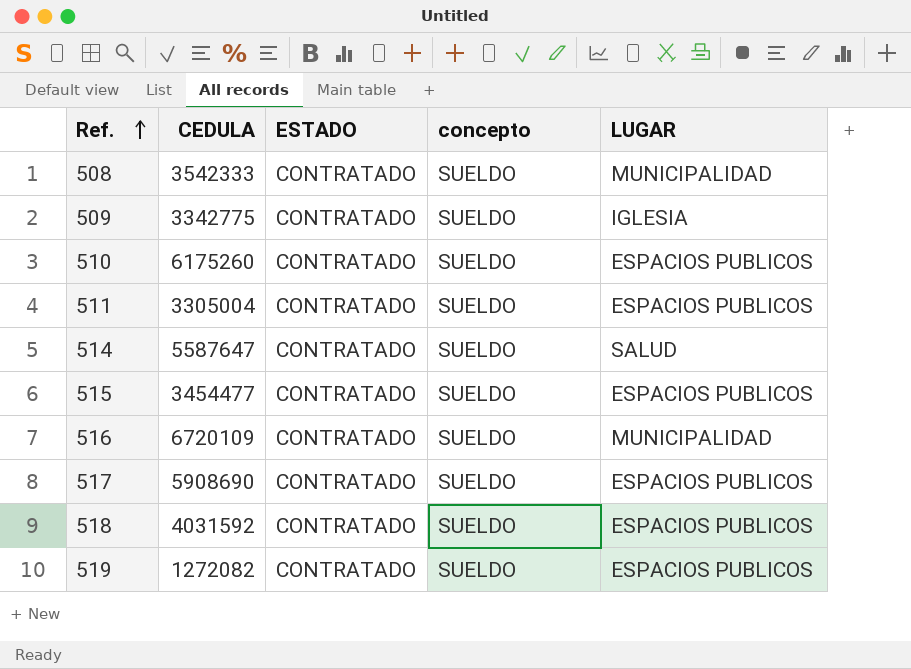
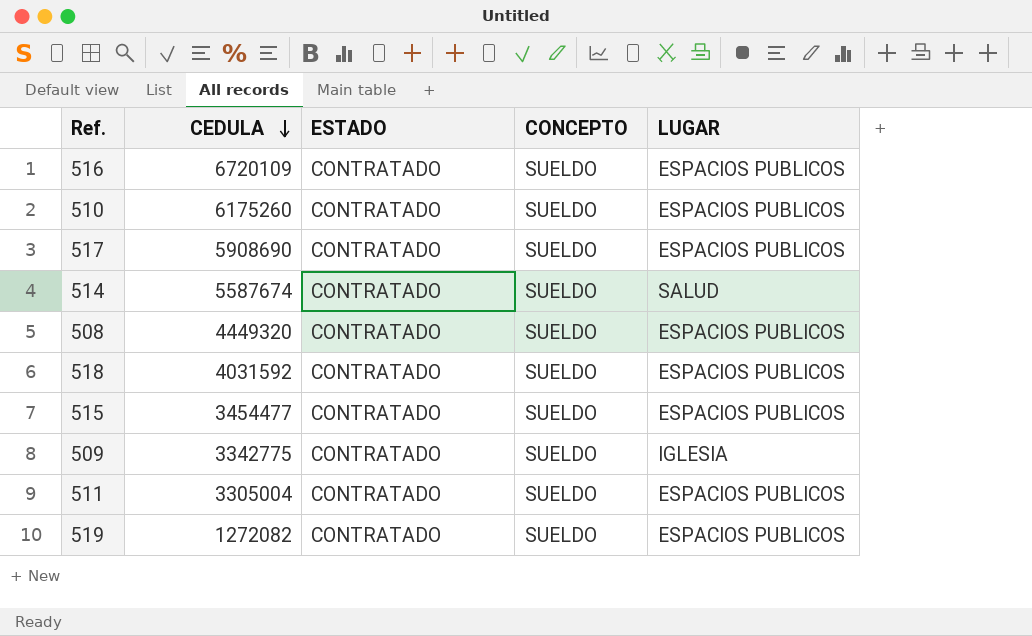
row order: Ref. ascending -> CEDULA descending
column name: concepto -> CONCEPTO
516 | LUGAR: MUNICIPALIDAD -> ESPACIOS PUBLICOS
514 | CEDULA: 5587647 -> 5587674
508 | CEDULA: 3542333 -> 4449320
508 | LUGAR: MUNICIPALIDAD -> ESPACIOS PUBLICOS

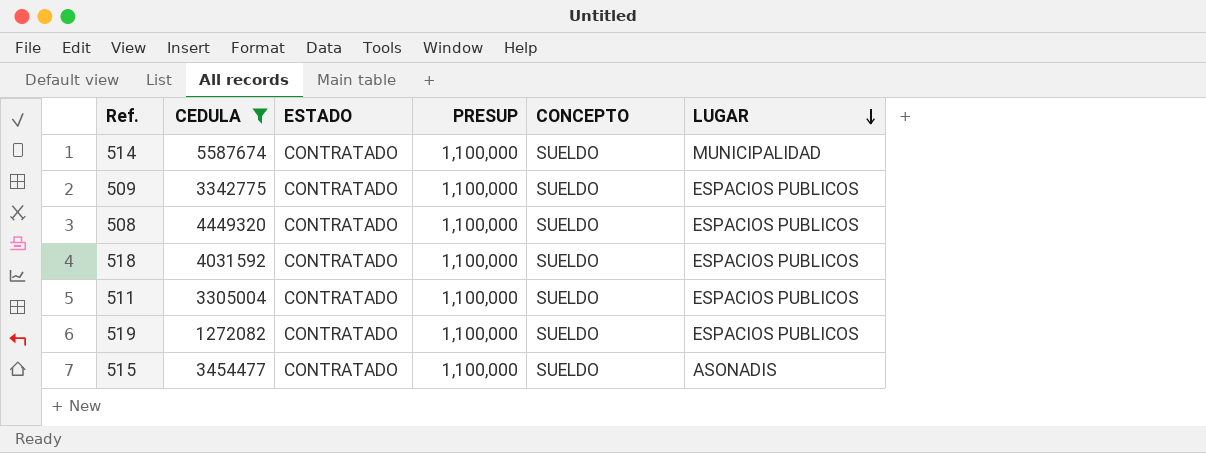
filter: none -> CEDULA <= 5587674
row order: CEDULA descending -> LUGAR descending
column PRESUP | position: none -> 4
514 | LUGAR: SALUD -> MUNICIPALIDAD
509 | LUGAR: IGLESIA -> ESPACIOS PUBLICOS
515 | LUGAR: ESPACIOS PUBLICOS -> ASONADIS

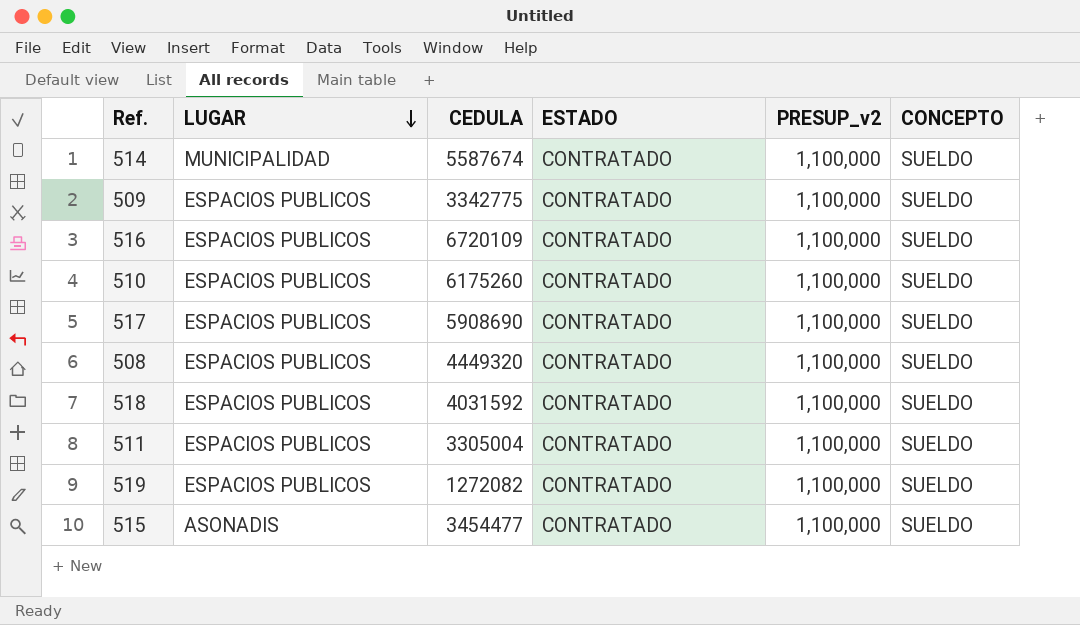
filter: CEDULA <= 5587674 -> none
column LUGAR | position: 6 -> 2
column name: PRESUP -> PRESUP_v2

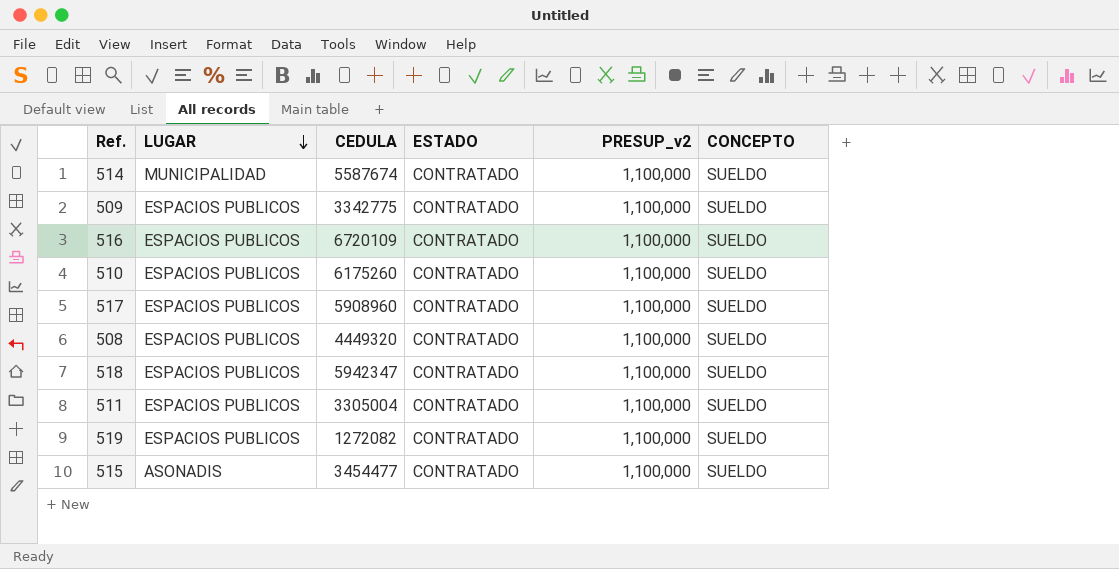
517 | CEDULA: 5908690 -> 5908960
518 | CEDULA: 4031592 -> 5942347

